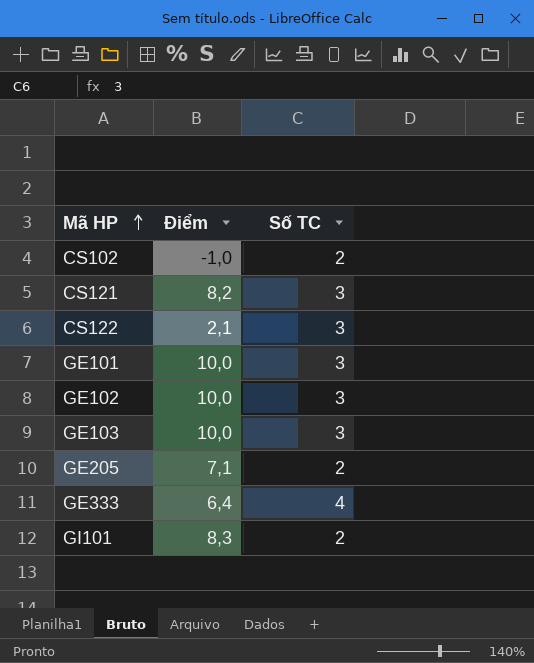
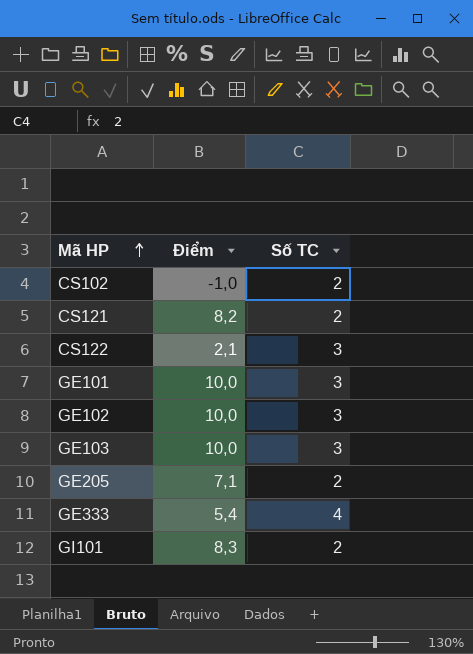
CS121 | Số TC: 3 -> 2
GE333 | Điểm: 6,4 -> 5,4

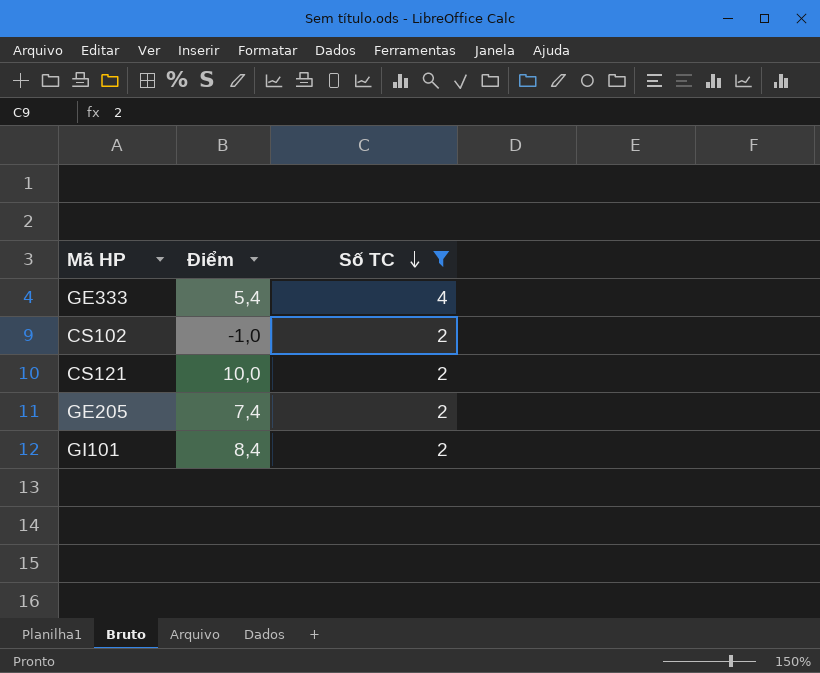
filter: none -> Số TC != 3
row order: Mã HP ascending -> Số TC descending
CS121 | Điểm: 8,2 -> 10,0
GE205 | Điểm: 7,1 -> 7,4
GI101 | Điểm: 8,3 -> 8,4

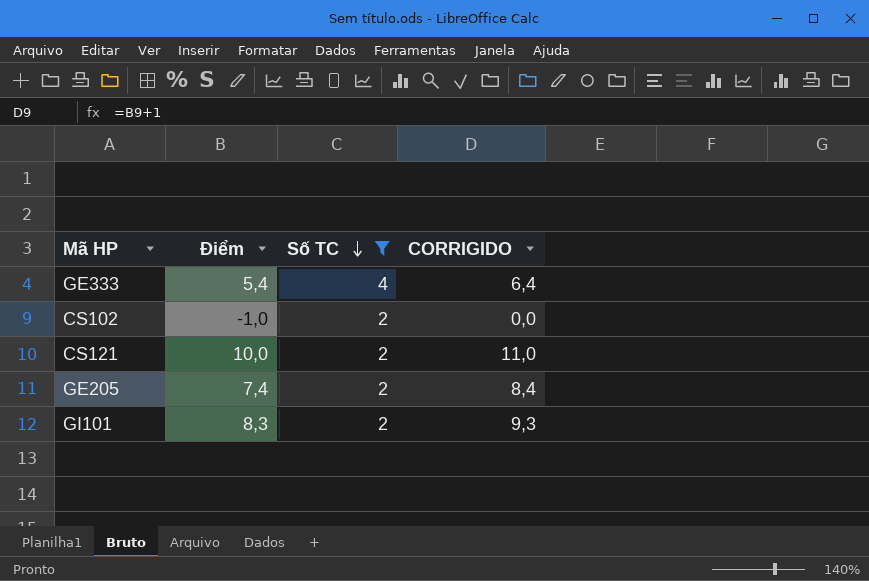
column CORRIGIDO | formula: none -> [Điểm] + 1
GI101 | Điểm: 8,4 -> 8,3

